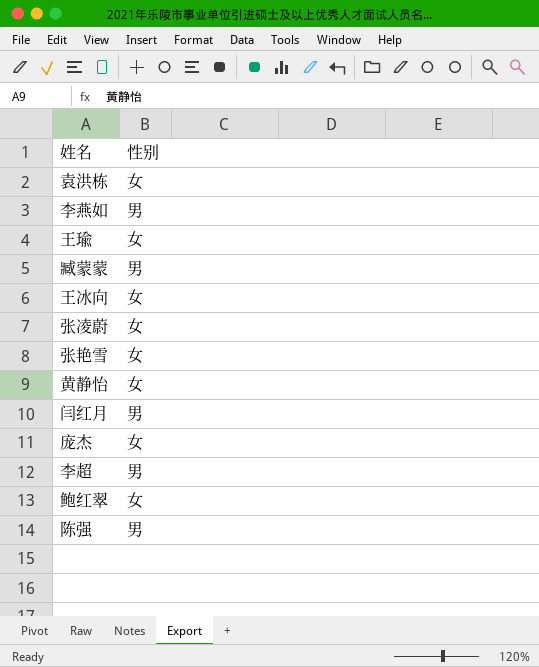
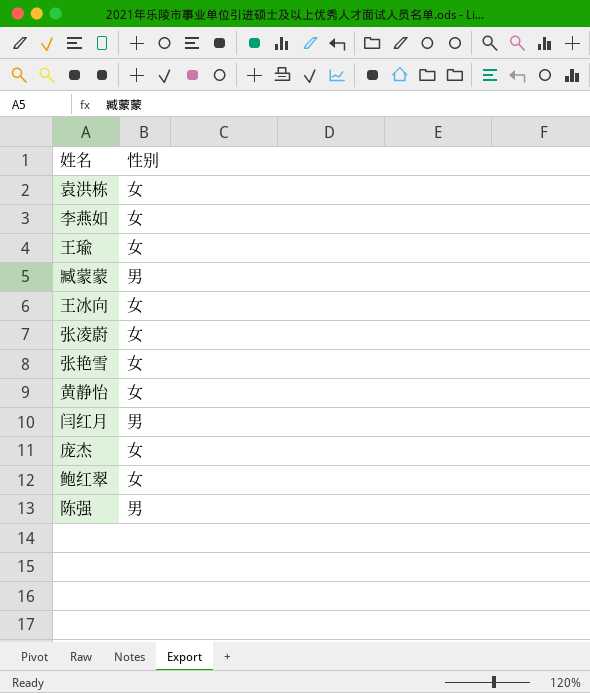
row 李超: 男 -> none
李燕如 | 性别: 男 -> 女

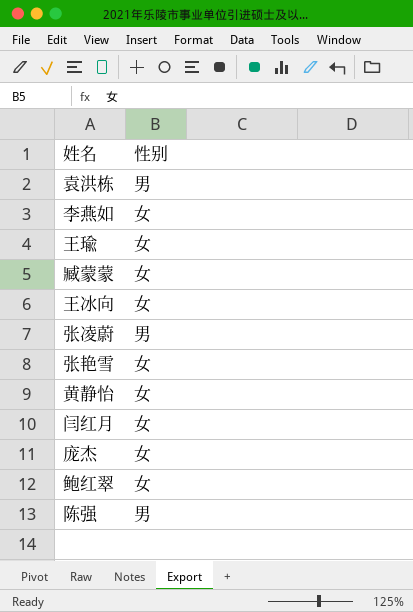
袁洪栋 | 性别: 女 -> 男
臧蒙蒙 | 性别: 男 -> 女
张凌蔚 | 性别: 女 -> 男
闫红月 | 性别: 男 -> 女

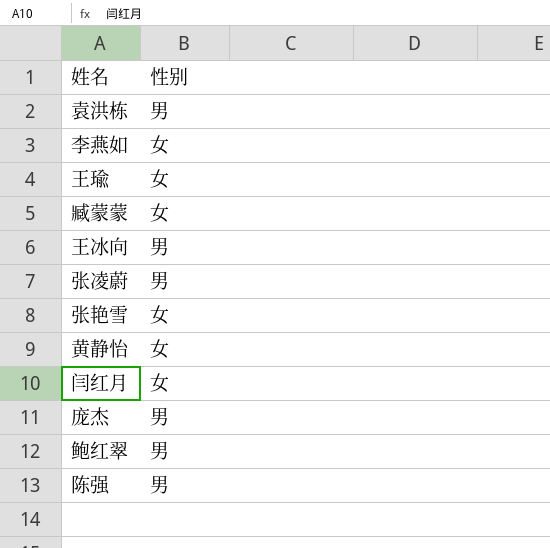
王冰向 | 性别: 女 -> 男
庞杰 | 性别: 女 -> 男
鲍红翠 | 性别: 女 -> 男

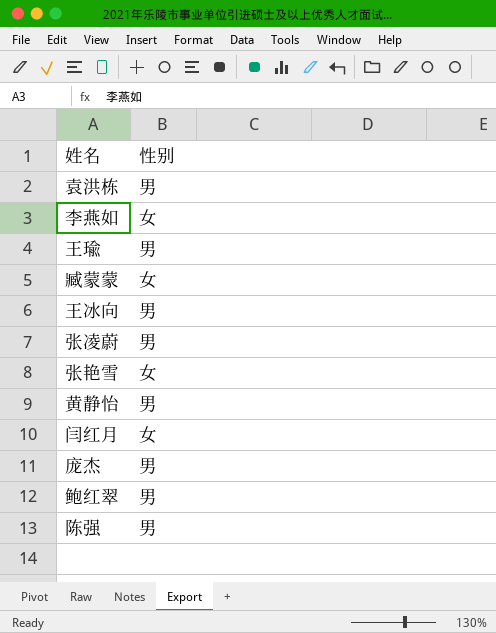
王瑜 | 性别: 女 -> 男
黄静怡 | 性别: 女 -> 男

